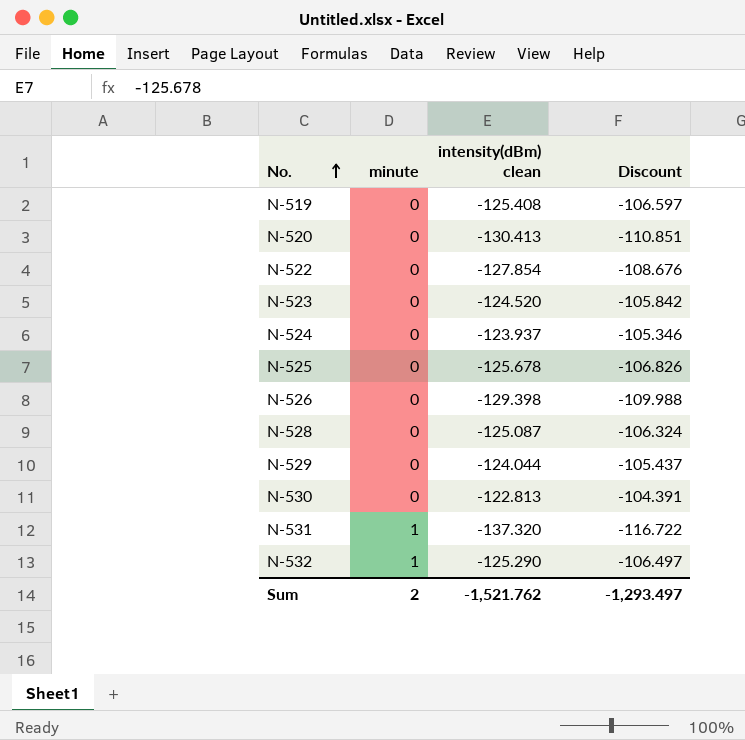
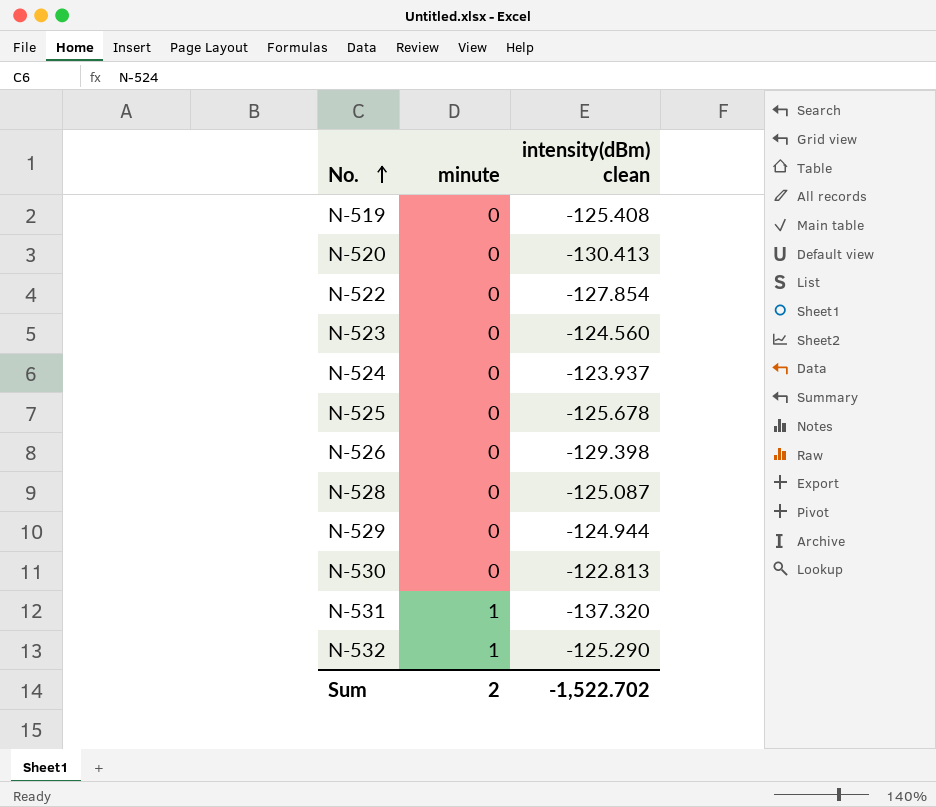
column Discount | formula: [intensity(dBm) clean] * 0.85 -> none
N-523 | intensity(dBm) clean: -124.520 -> -124.560
N-529 | intensity(dBm) clean: -124.044 -> -124.944
Sum | intensity(dBm) clean: -1,521.762 -> -1,522.702

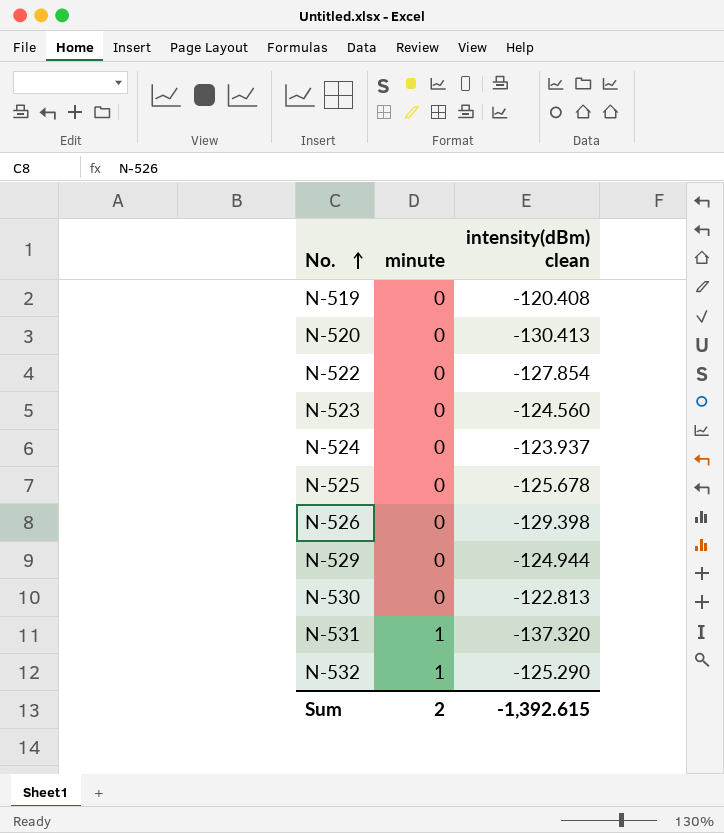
row N-528: 0 | -125.087 -> none
N-519 | intensity(dBm) clean: -125.408 -> -120.408
Sum | intensity(dBm) clean: -1,522.702 -> -1,392.615

